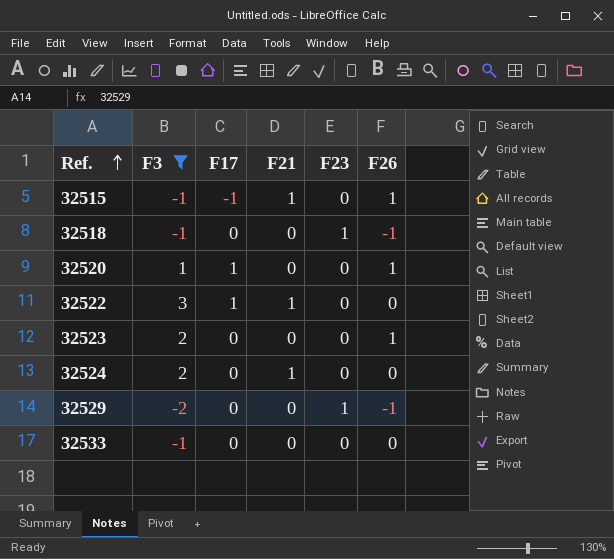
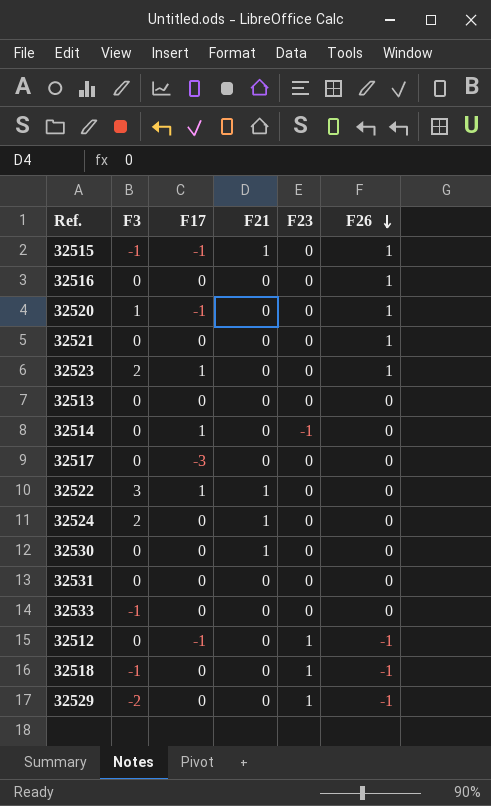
filter: F3 != 0 -> none
row order: Ref. ascending -> F26 descending
32520 | F17: 1 -> -1
32523 | F17: 0 -> 1

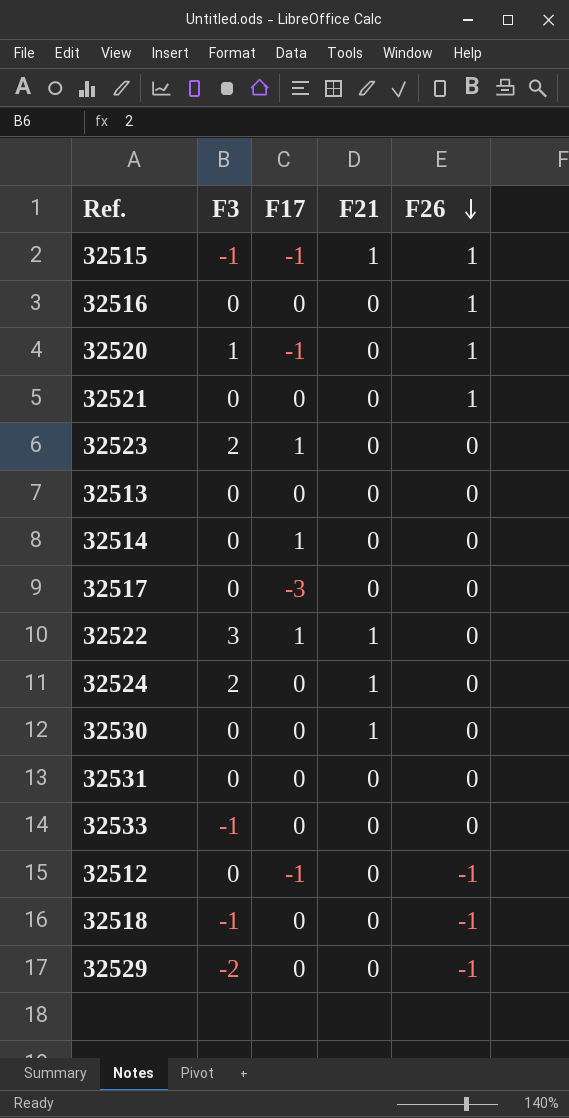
column F23 | position: 5 -> none
32523 | F26: 1 -> 0

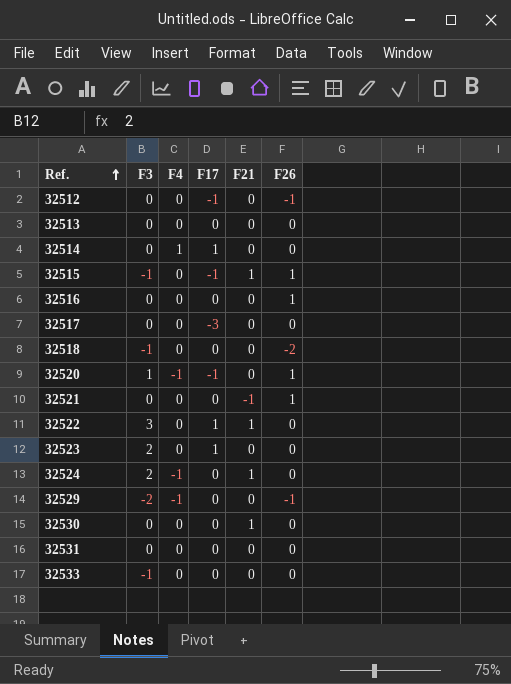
row order: F26 descending -> Ref. ascending
column F4 | position: none -> 3
32518 | F26: -1 -> -2
32521 | F21: 0 -> -1

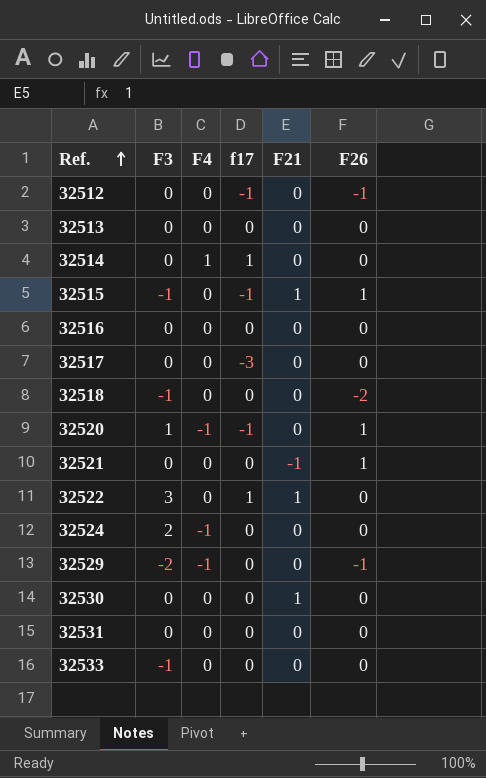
column name: F17 -> f17
row 32523: 2 | 0 | 1 | 0 | 0 -> none
32516 | F26: 1 -> 0
32524 | F21: 1 -> 0

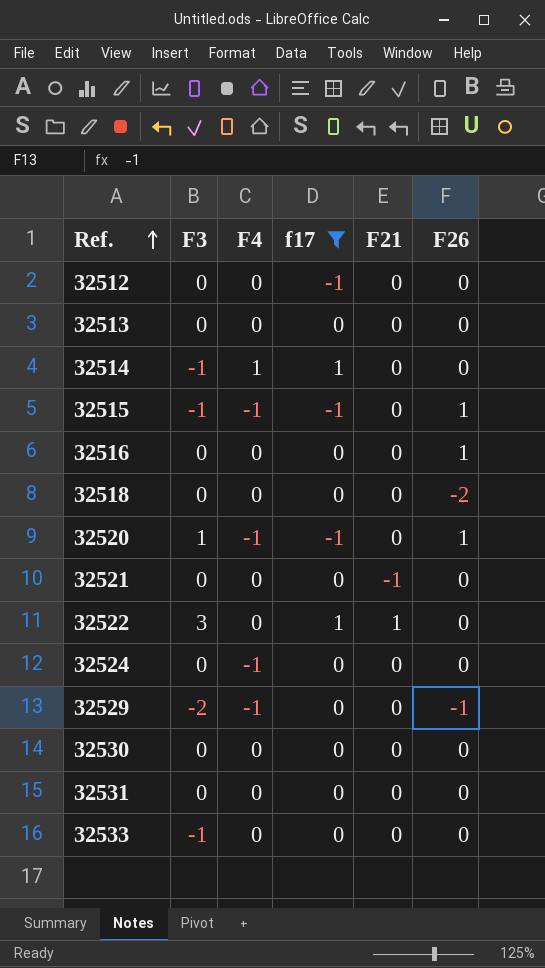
filter: none -> f17 != -3
32512 | F26: -1 -> 0
32514 | F3: 0 -> -1
32515 | F4: 0 -> -1
32515 | F21: 1 -> 0
32516 | F26: 0 -> 1
32518 | F3: -1 -> 0
32521 | F26: 1 -> 0
32524 | F3: 2 -> 0
32530 | F21: 1 -> 0

